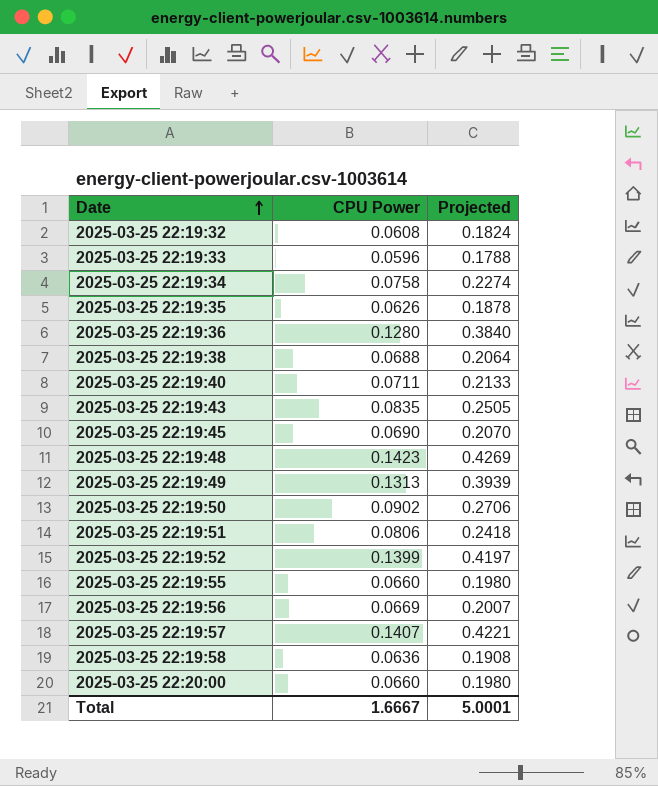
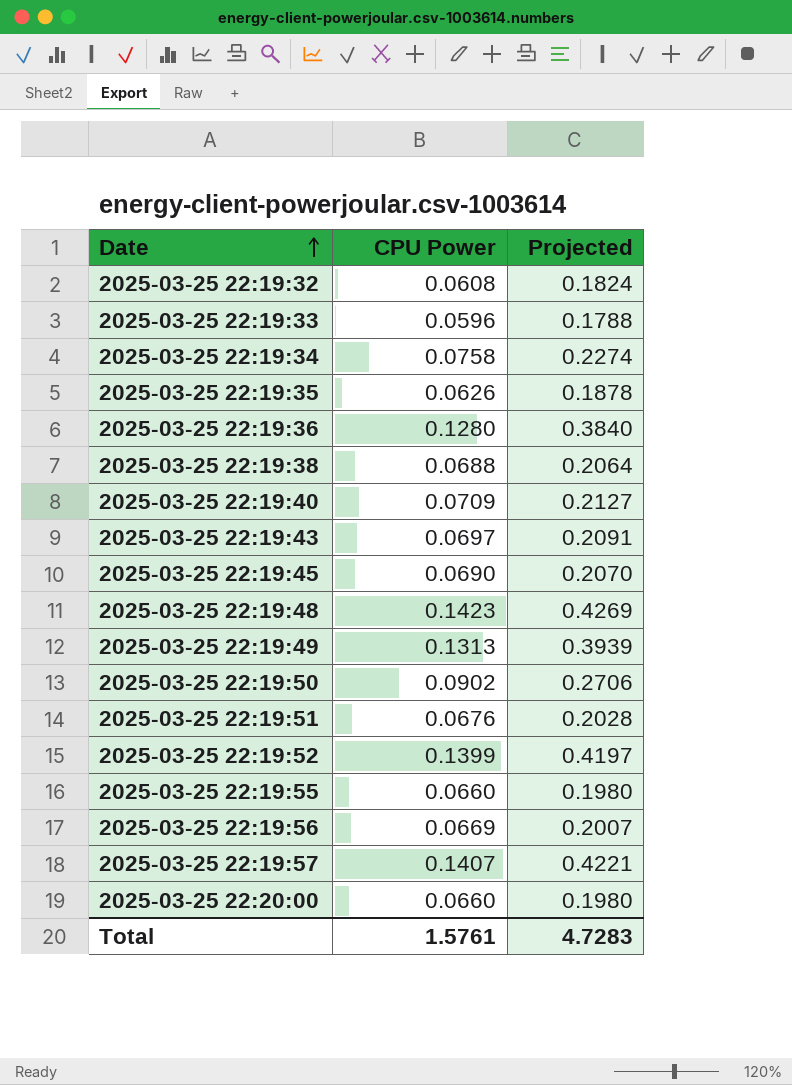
row 2025-03-25 22:19:58: 0.0636 | 0.1908 -> none
2025-03-25 22:19:40 | CPU Power: 0.0711 -> 0.0709
2025-03-25 22:19:40 | Projected: 0.2133 -> 0.2127
2025-03-25 22:19:43 | CPU Power: 0.0835 -> 0.0697
2025-03-25 22:19:43 | Projected: 0.2505 -> 0.2091
2025-03-25 22:19:51 | CPU Power: 0.0806 -> 0.0676
2025-03-25 22:19:51 | Projected: 0.2418 -> 0.2028
Total | CPU Power: 1.6667 -> 1.5761
Total | Projected: 5.0001 -> 4.7283

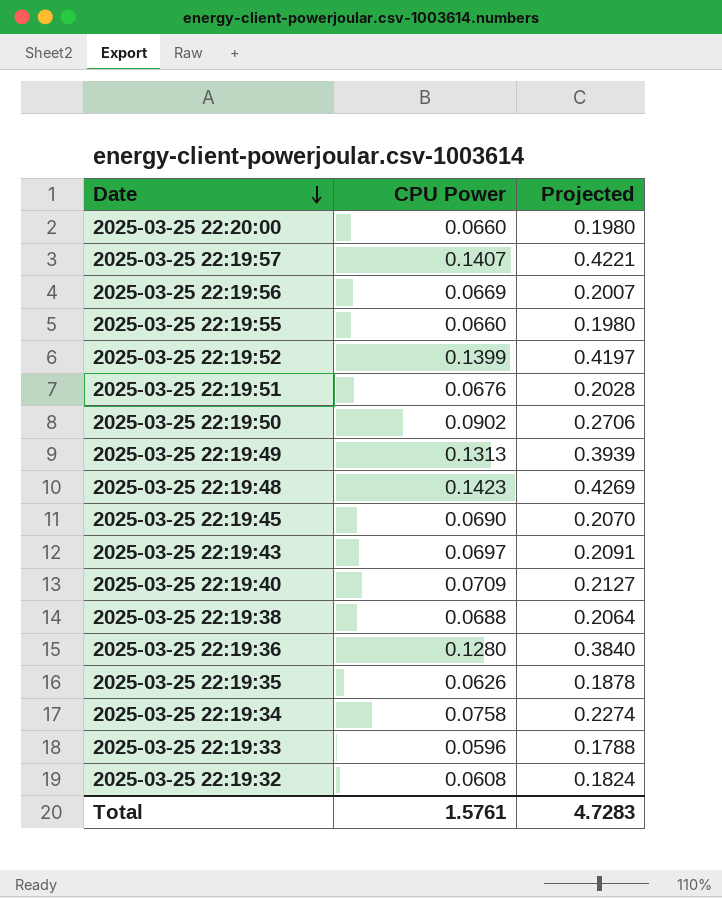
row order: Date ascending -> Date descending

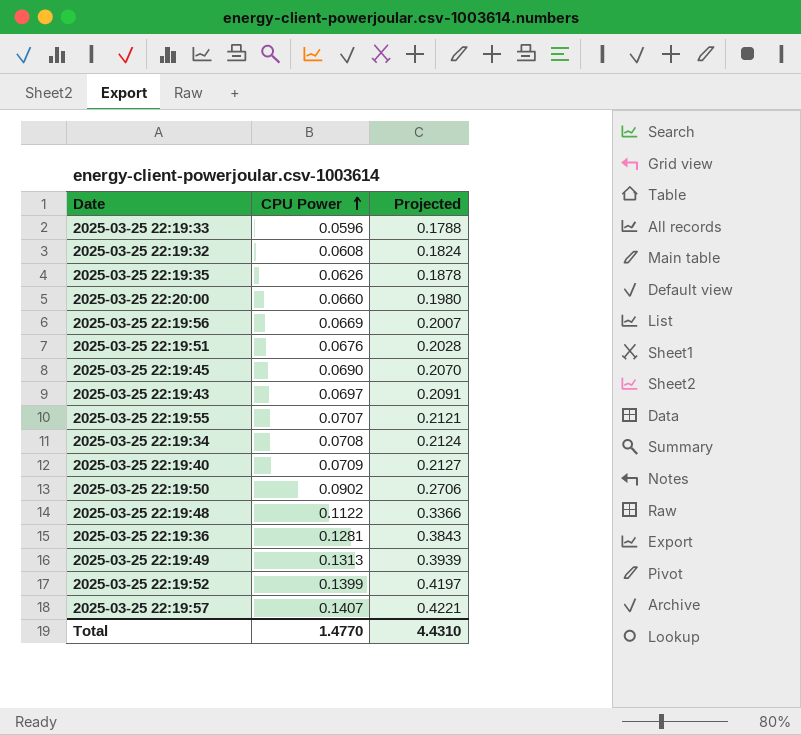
row order: Date descending -> CPU Power ascending
row 2025-03-25 22:19:38: 0.0688 | 0.2064 -> none
2025-03-25 22:19:55 | CPU Power: 0.0660 -> 0.0707
2025-03-25 22:19:55 | Projected: 0.1980 -> 0.2121
2025-03-25 22:19:34 | CPU Power: 0.0758 -> 0.0708
2025-03-25 22:19:34 | Projected: 0.2274 -> 0.2124
2025-03-25 22:19:48 | CPU Power: 0.1423 -> 0.1122
2025-03-25 22:19:48 | Projected: 0.4269 -> 0.3366
2025-03-25 22:19:36 | CPU Power: 0.1280 -> 0.1281
2025-03-25 22:19:36 | Projected: 0.3840 -> 0.3843
Total | CPU Power: 1.5761 -> 1.4770
Total | Projected: 4.7283 -> 4.4310

